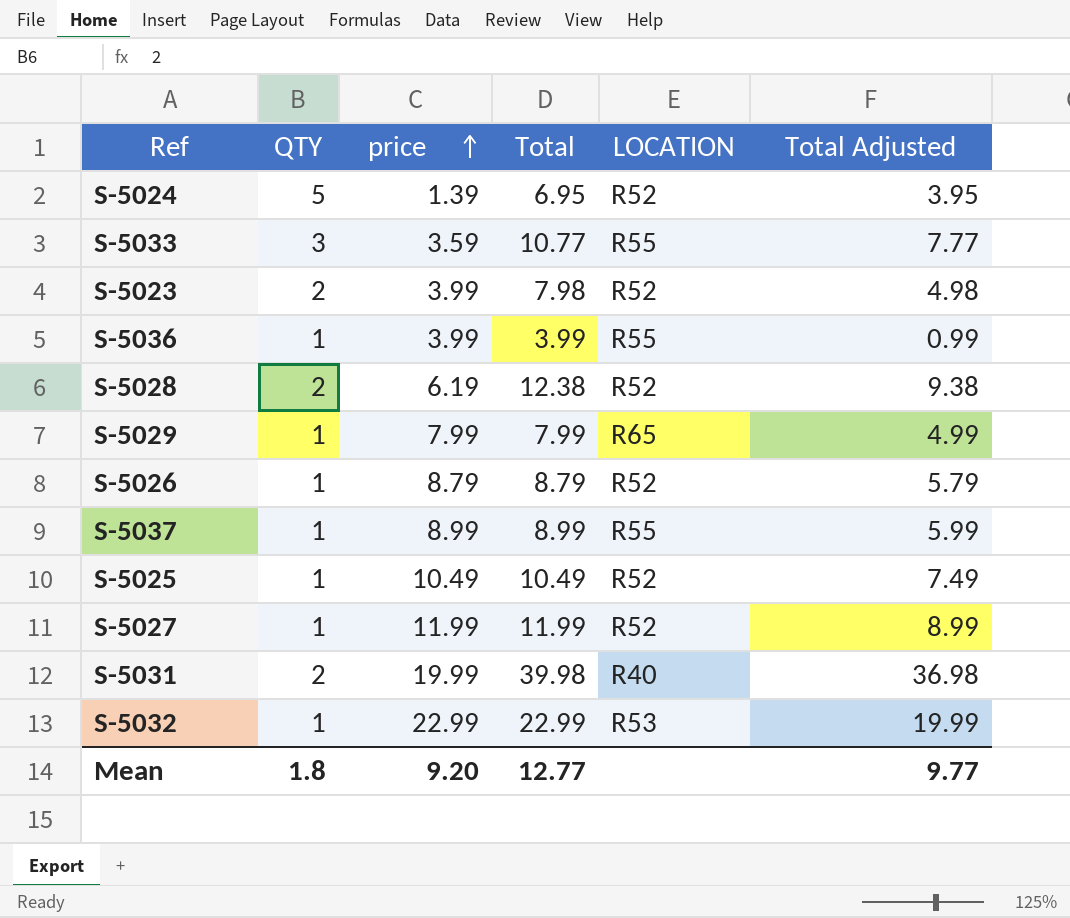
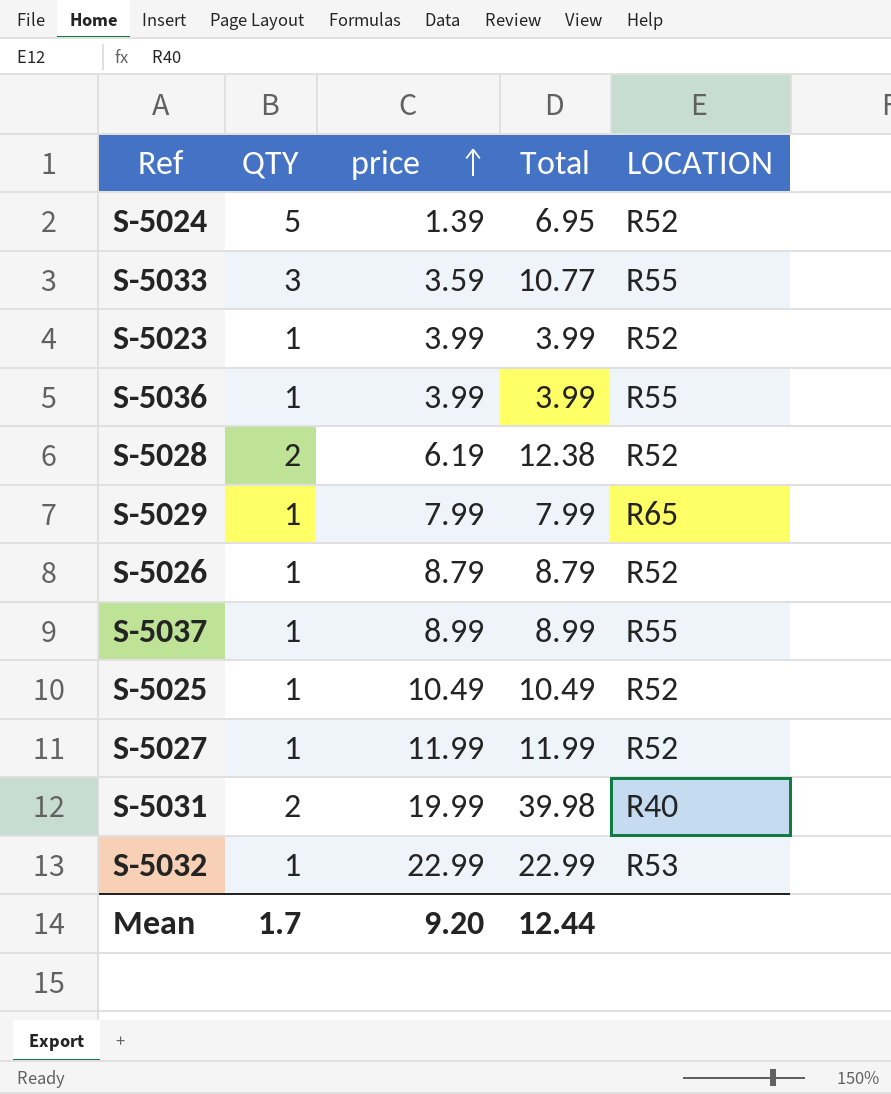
column Total Adjusted | formula: [Total] - 3 -> none
S-5023 | QTY: 2 -> 1
S-5023 | Total: 7.98 -> 3.99
Mean | QTY: 1.8 -> 1.7
Mean | Total: 12.77 -> 12.44

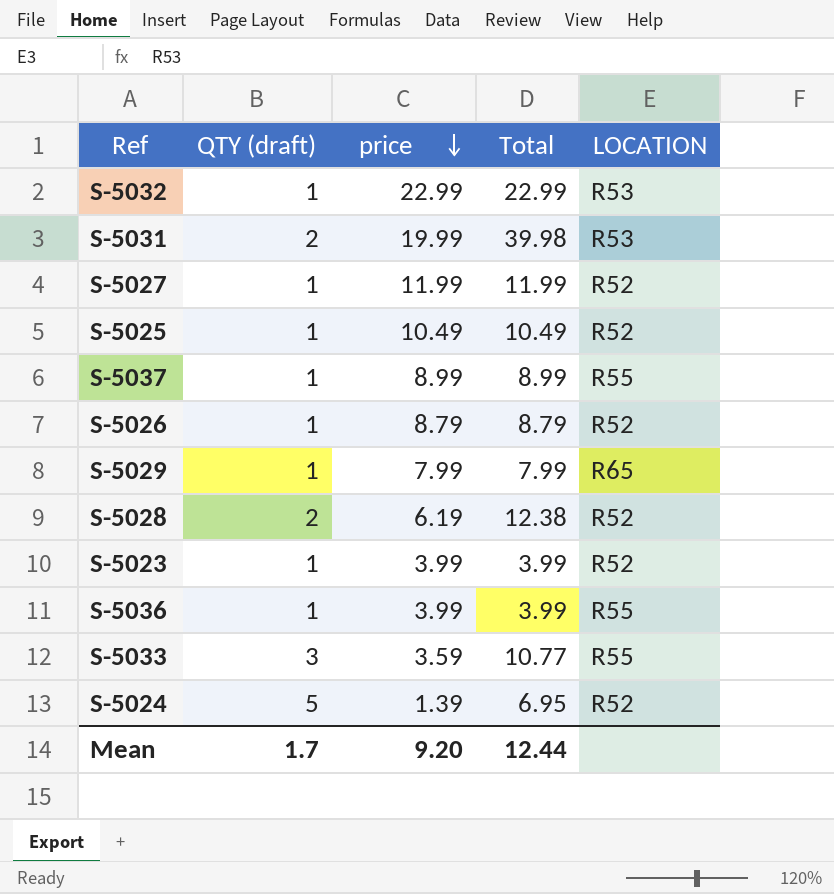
row order: price ascending -> price descending
column name: QTY -> QTY (draft)
S-5031 | LOCATION: R40 -> R53

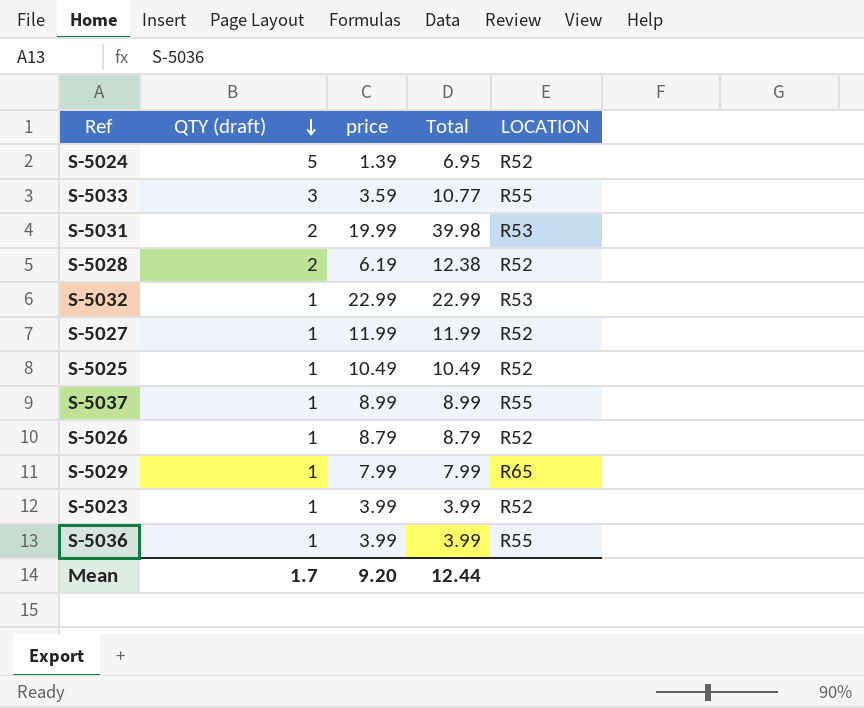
row order: price descending -> QTY (draft) descending

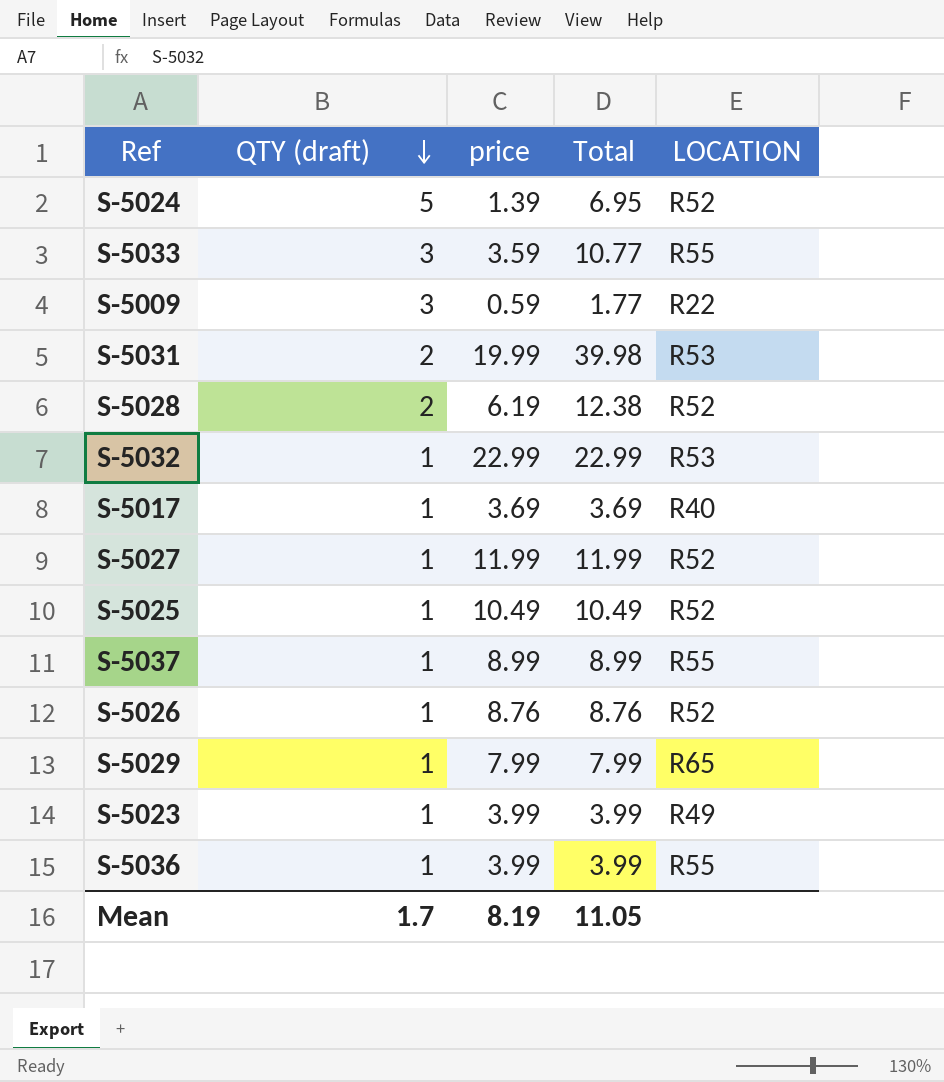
row S-5009: none -> 3 | 0.59 | 1.77 | R22
row S-5017: none -> 1 | 3.69 | 3.69 | R40
S-5026 | price: 8.79 -> 8.76
S-5026 | Total: 8.79 -> 8.76
S-5023 | LOCATION: R52 -> R49
Mean | price: 9.20 -> 8.19
Mean | Total: 12.44 -> 11.05

